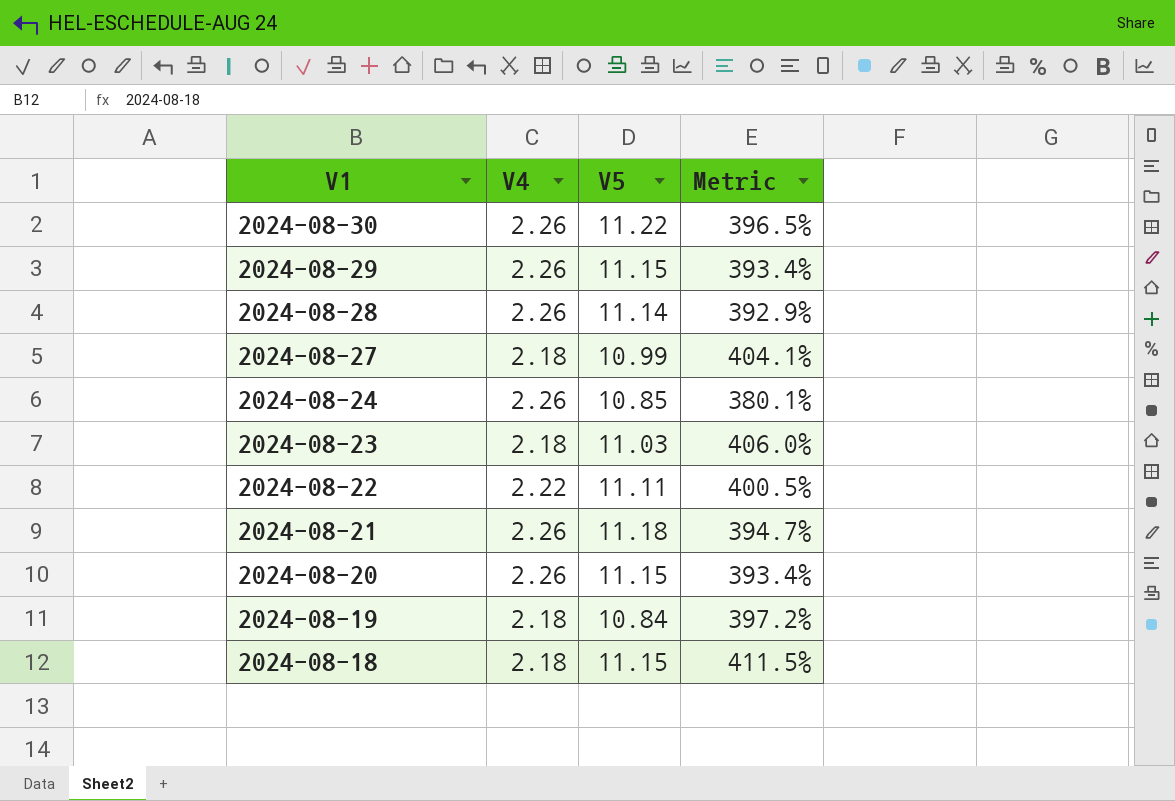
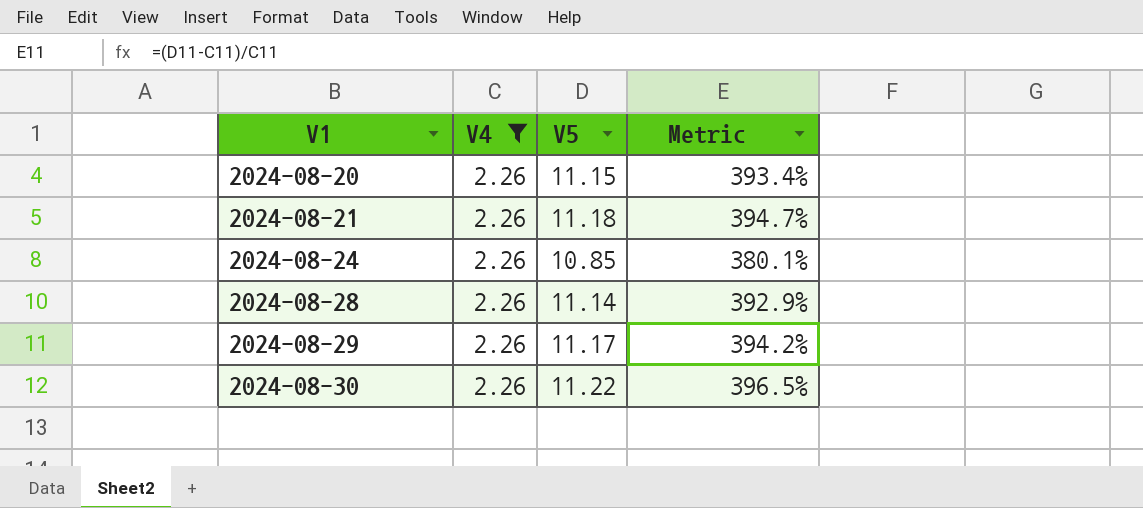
filter: none -> V4 = 2.26
row order: V1 descending -> V1 ascending
2024-08-29 | V5: 11.15 -> 11.17
2024-08-29 | Metric: 393.4% -> 394.2%

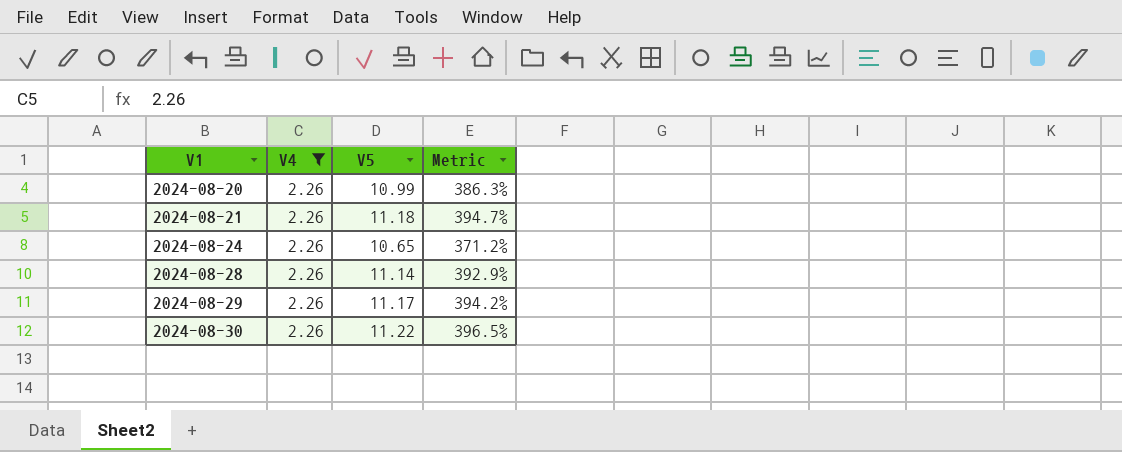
2024-08-20 | V5: 11.15 -> 10.99
2024-08-20 | Metric: 393.4% -> 386.3%
2024-08-24 | V5: 10.85 -> 10.65
2024-08-24 | Metric: 380.1% -> 371.2%

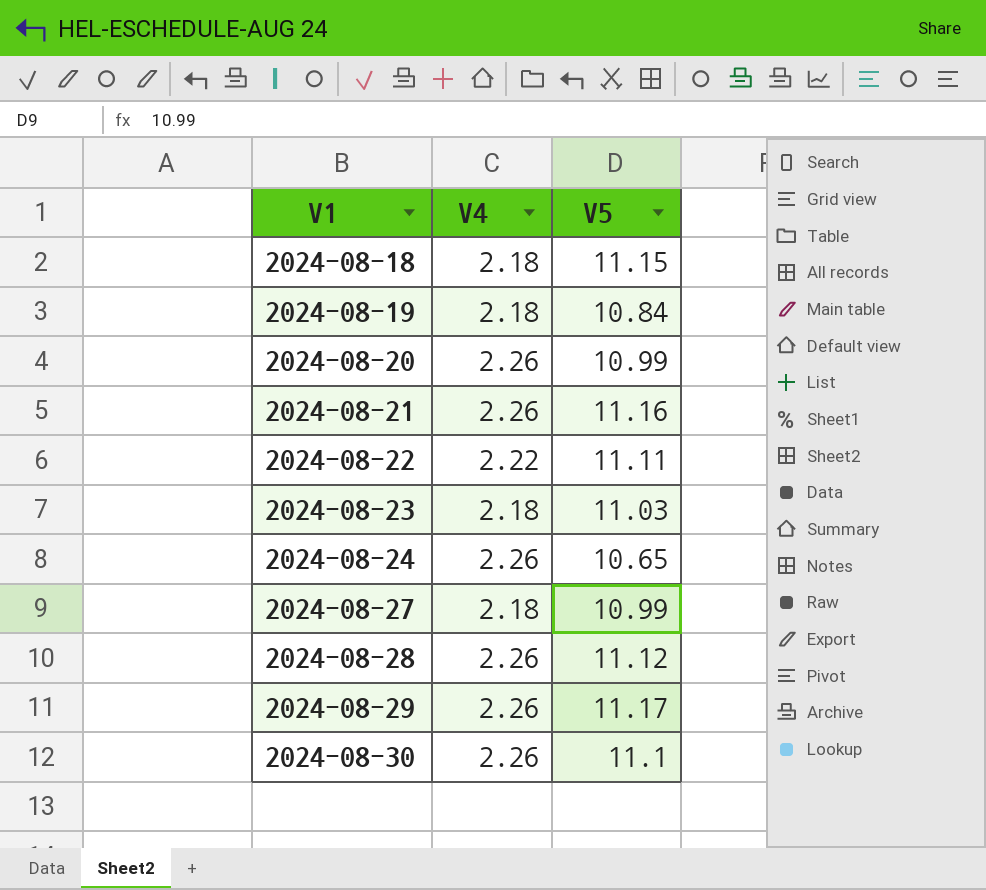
filter: V4 = 2.26 -> none
column Metric | formula: ([V5] - [V4]) / [V4] -> none
2024-08-21 | V5: 11.18 -> 11.16
2024-08-28 | V5: 11.14 -> 11.12
2024-08-30 | V5: 11.22 -> 11.1

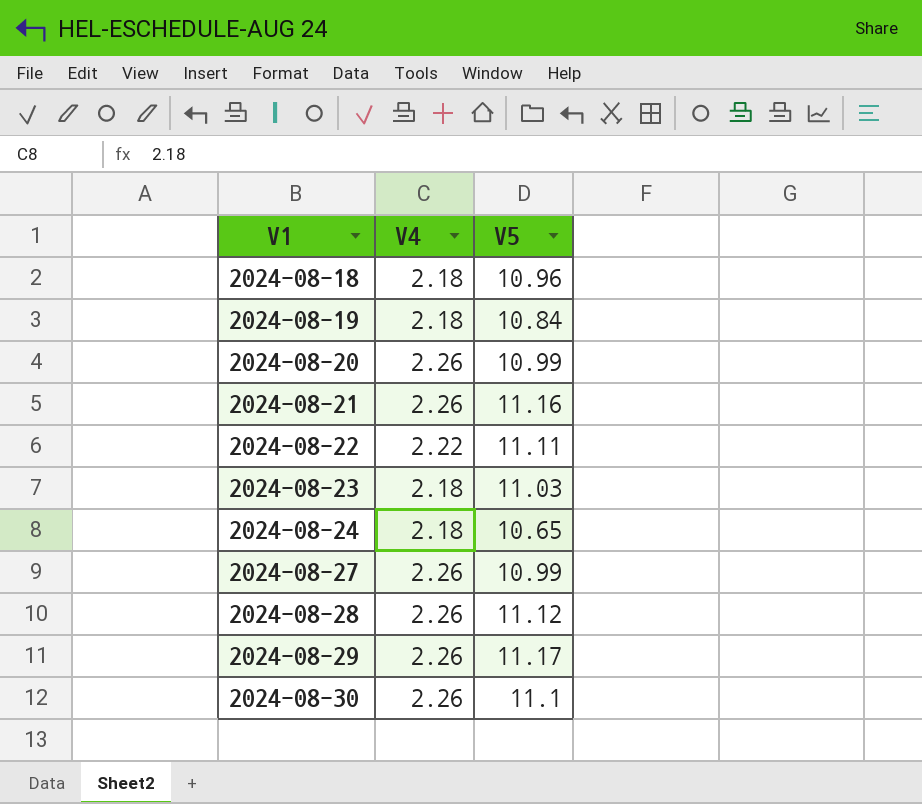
2024-08-18 | V5: 11.15 -> 10.96
2024-08-24 | V4: 2.26 -> 2.18
2024-08-27 | V4: 2.18 -> 2.26

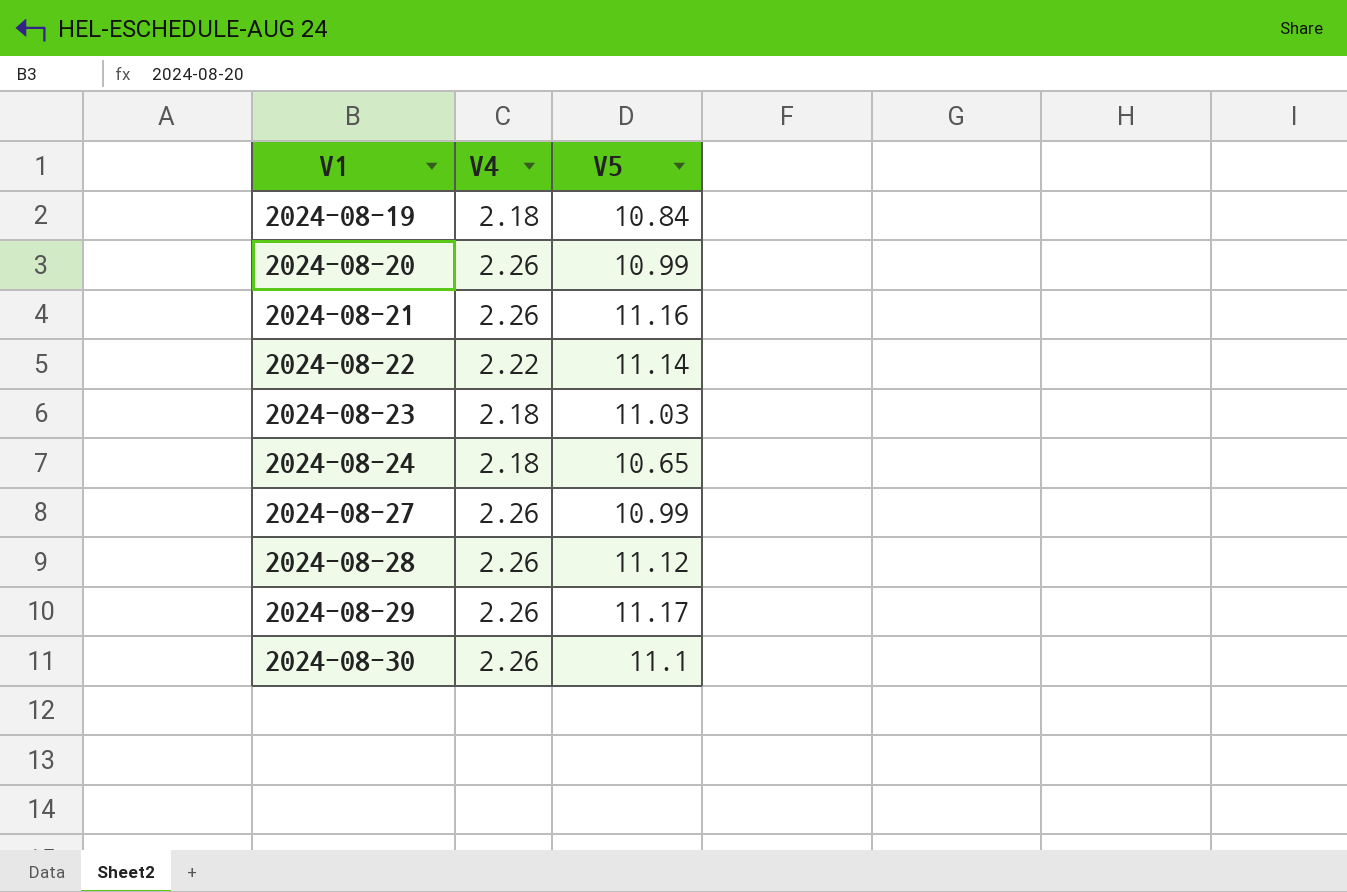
row 2024-08-18: 2.18 | 10.96 -> none
2024-08-22 | V5: 11.11 -> 11.14

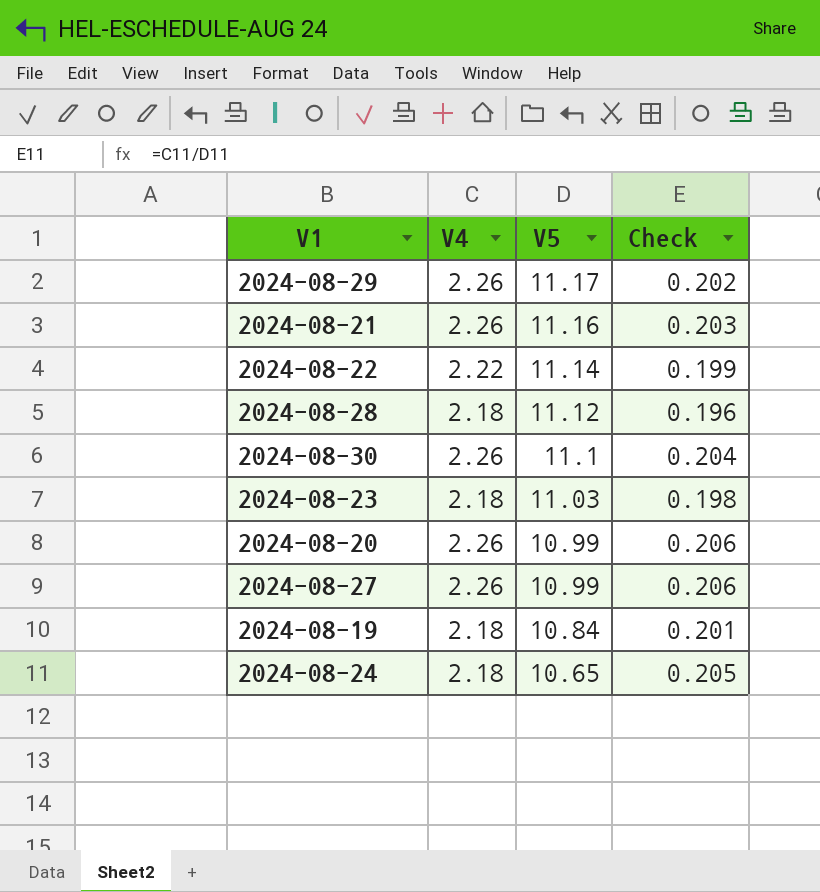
row order: V1 ascending -> V5 descending
column Check | formula: none -> [V4] / [V5]
2024-08-28 | V4: 2.26 -> 2.18

